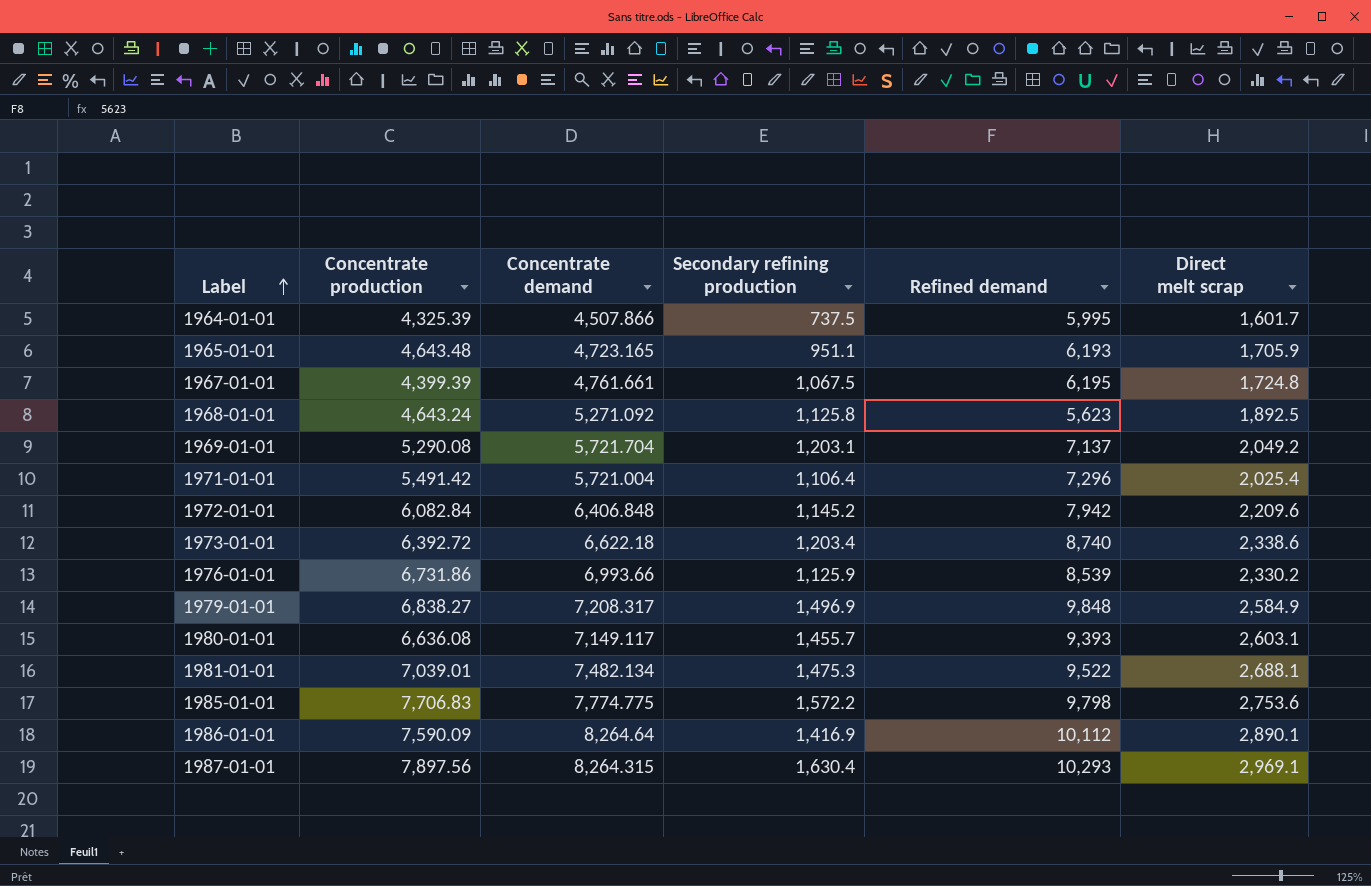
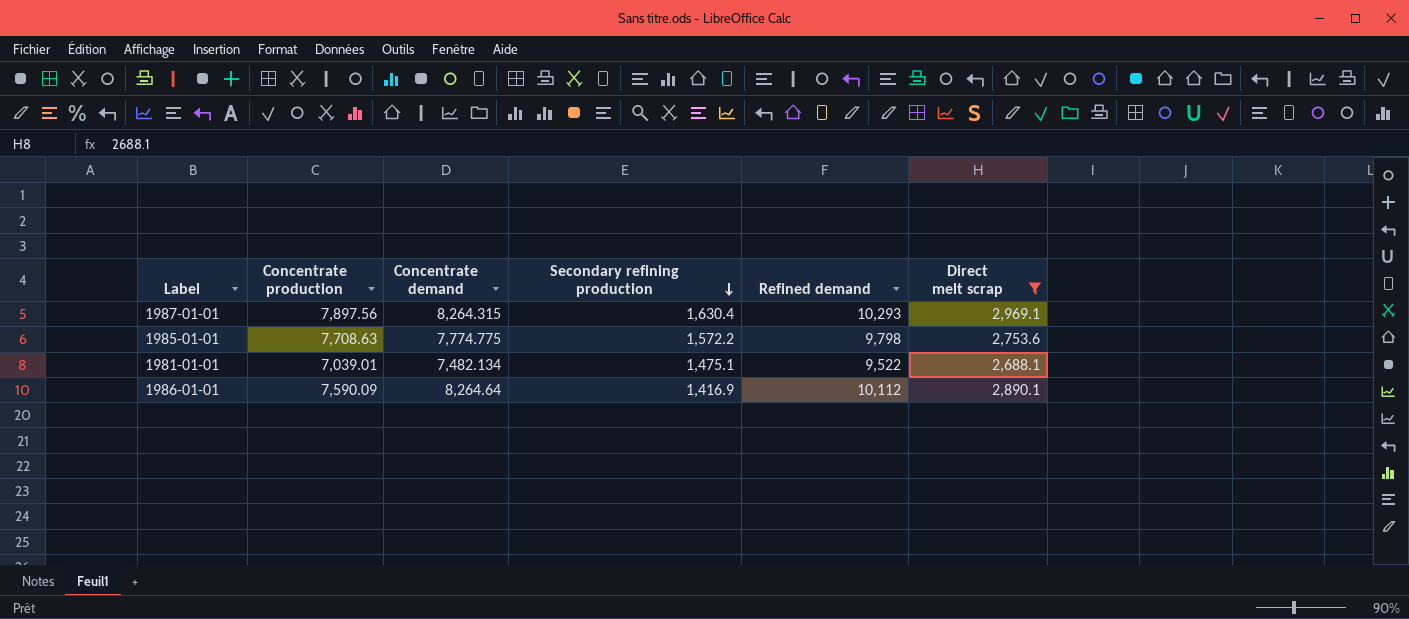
filter: none -> Direct melt scrap >= 2,688.1
row order: Label ascending -> Secondary refining production descending
1985-01-01 | Concentrate production: 7,706.83 -> 7,708.63
1981-01-01 | Secondary refining production: 1,475.3 -> 1,475.1

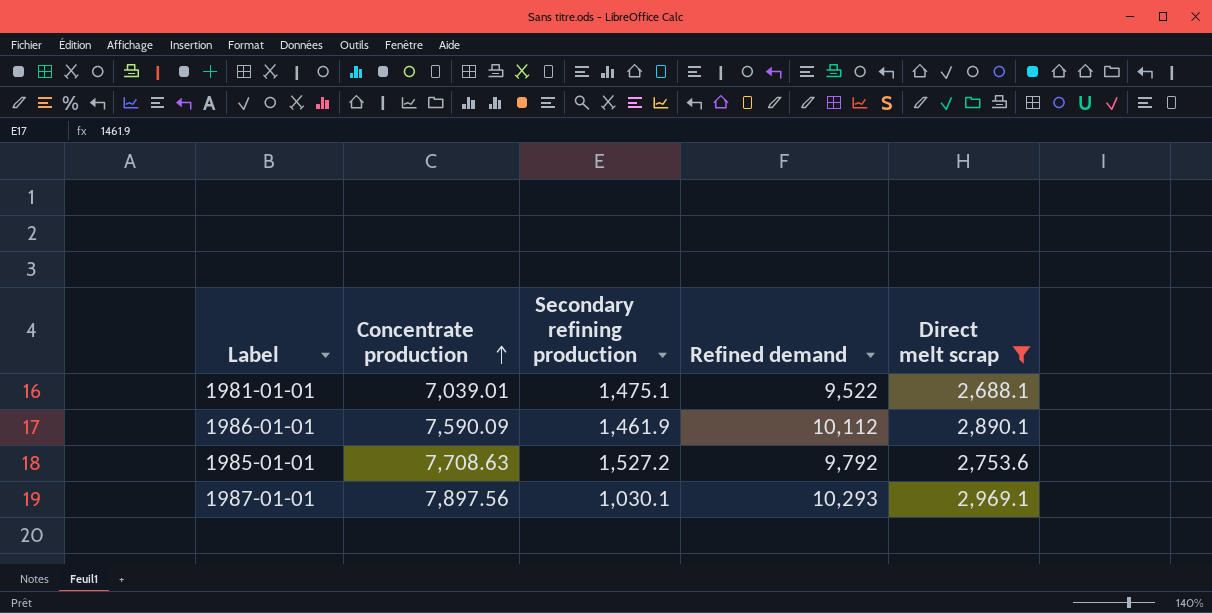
row order: Secondary refining production descending -> Concentrate production ascending
column Concentrate demand | position: 3 -> none
1986-01-01 | Secondary refining production: 1,416.9 -> 1,461.9
1985-01-01 | Secondary refining production: 1,572.2 -> 1,527.2
1985-01-01 | Refined demand: 9,798 -> 9,792
1987-01-01 | Secondary refining production: 1,630.4 -> 1,030.1

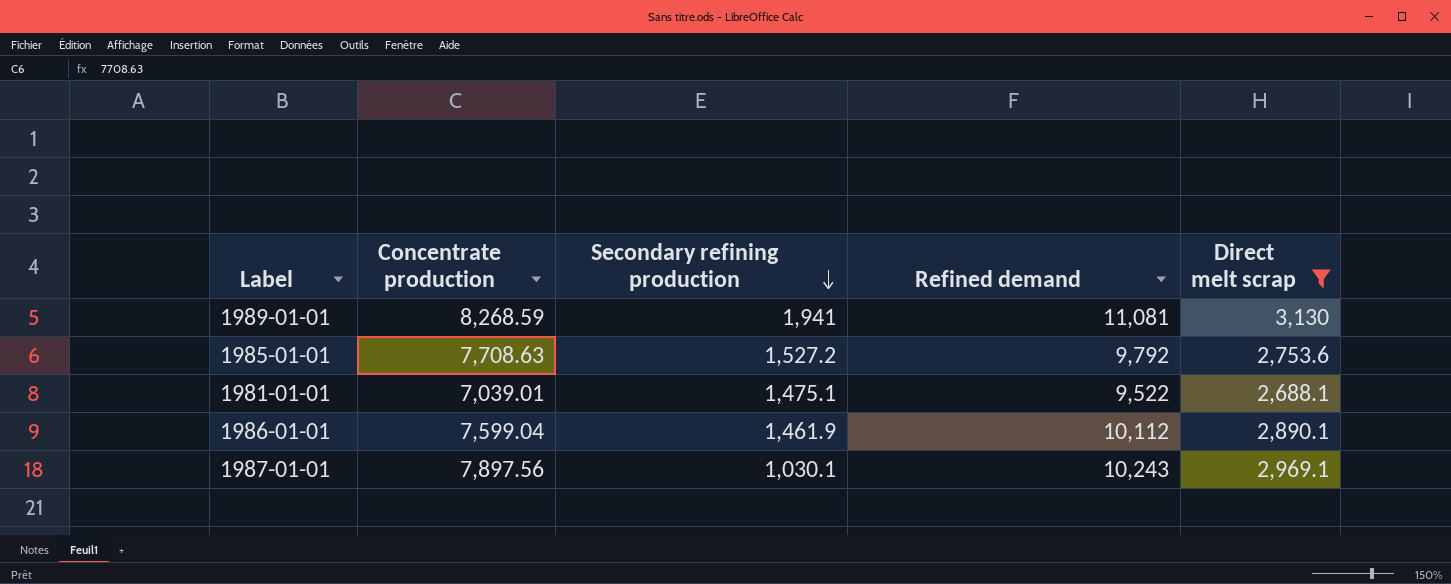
row order: Concentrate production ascending -> Secondary refining production descending
row 1989-01-01: none -> 8,268.59 | 1,941 | 11,081 | 3,130
1986-01-01 | Concentrate production: 7,590.09 -> 7,599.04
1987-01-01 | Refined demand: 10,293 -> 10,243

